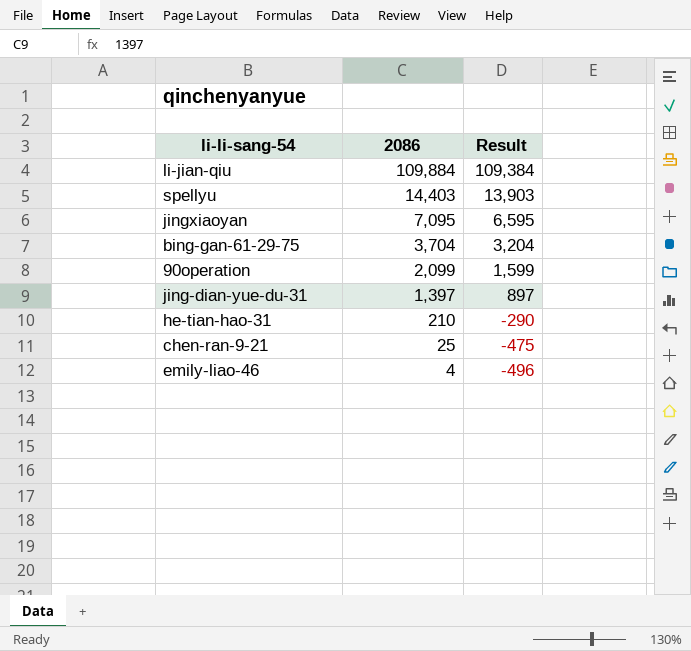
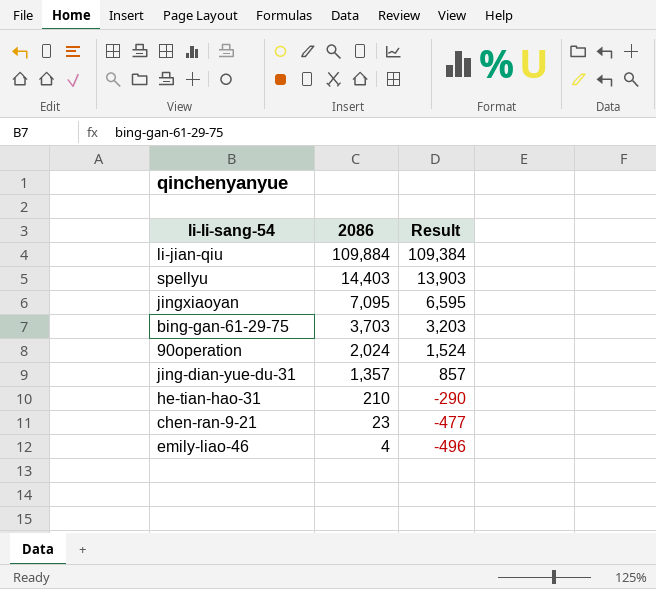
bing-gan-61-29-75 | 2086: 3,704 -> 3,703
bing-gan-61-29-75 | Result: 3,204 -> 3,203
90operation | 2086: 2,099 -> 2,024
90operation | Result: 1,599 -> 1,524
jing-dian-yue-du-31 | 2086: 1,397 -> 1,357
jing-dian-yue-du-31 | Result: 897 -> 857
chen-ran-9-21 | 2086: 25 -> 23
chen-ran-9-21 | Result: -475 -> -477

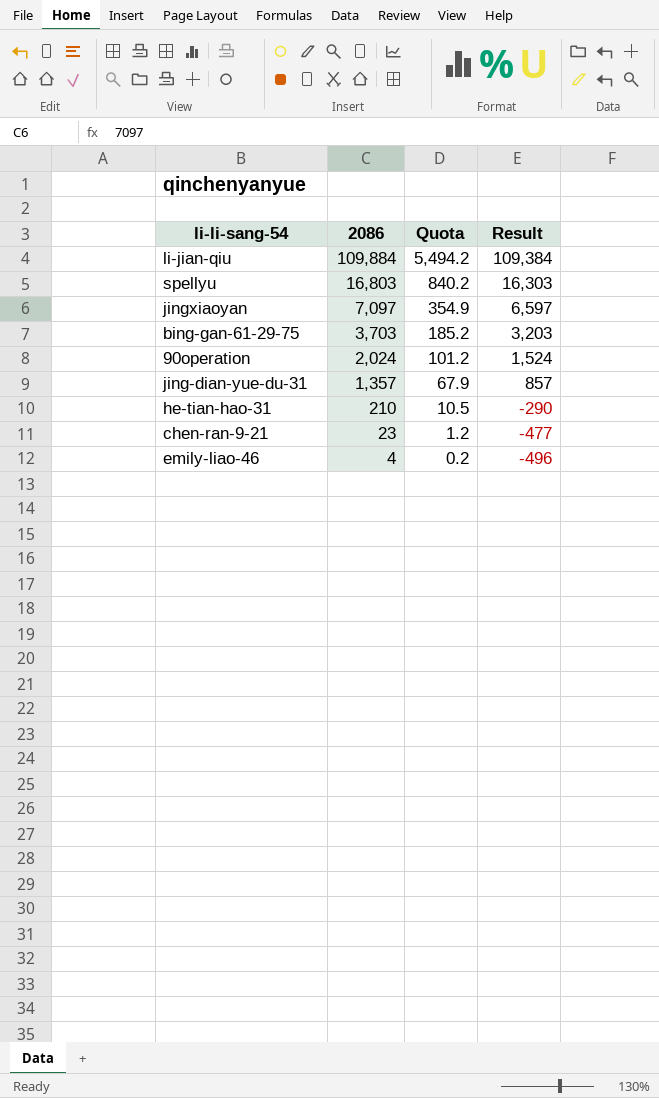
column Quota | formula: none -> [2086] * 0.05
spellyu | 2086: 14,403 -> 16,803
spellyu | Result: 13,903 -> 16,303
jingxiaoyan | 2086: 7,095 -> 7,097
jingxiaoyan | Result: 6,595 -> 6,597

